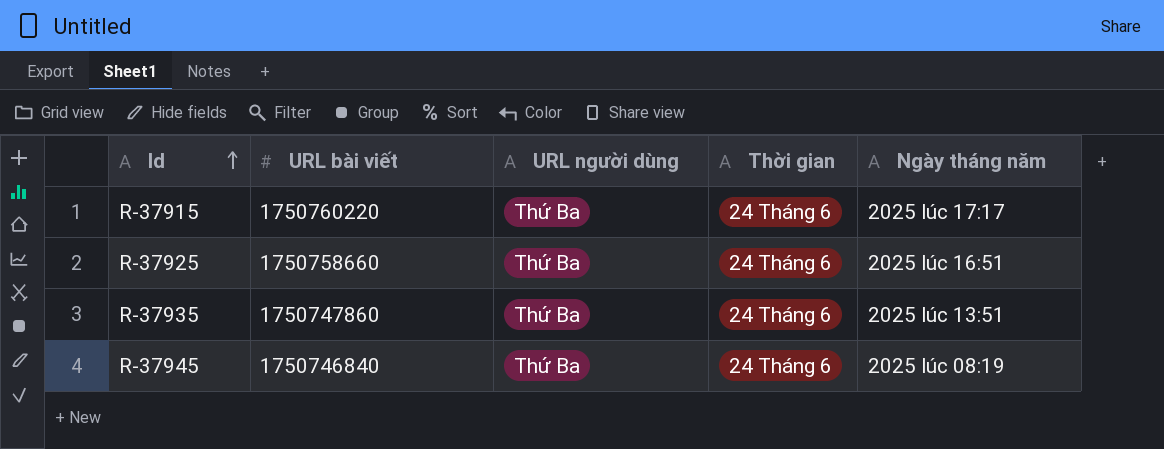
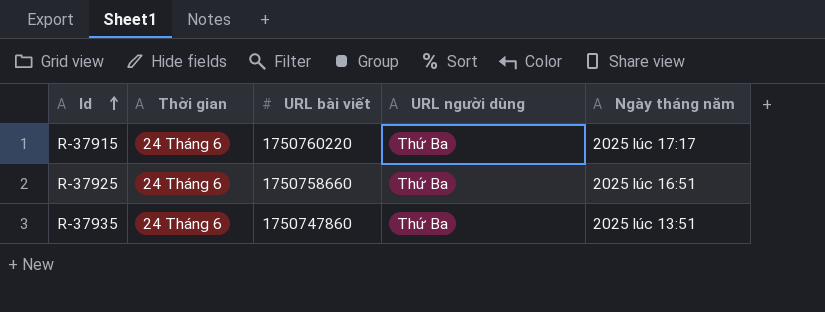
column Thời gian | position: 4 -> 2
row R-37945: 1750746840 | Thứ Ba | 24 Tháng 6 | 2025 lúc 08:19 -> none

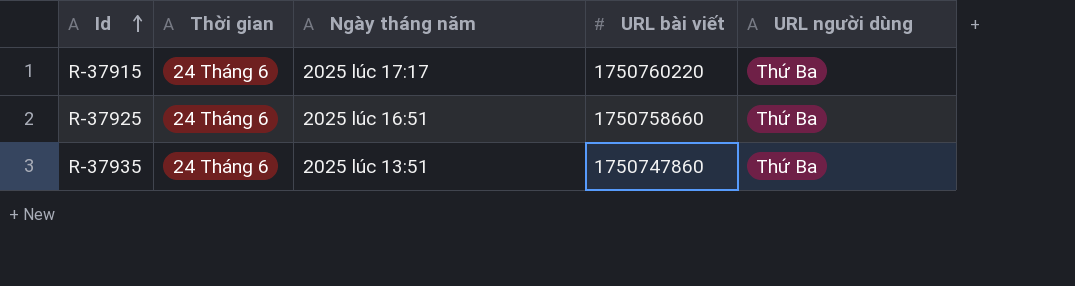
column Ngày tháng năm | position: 5 -> 3

